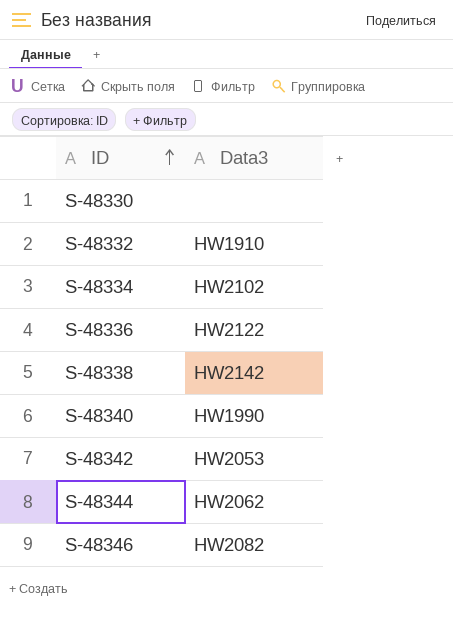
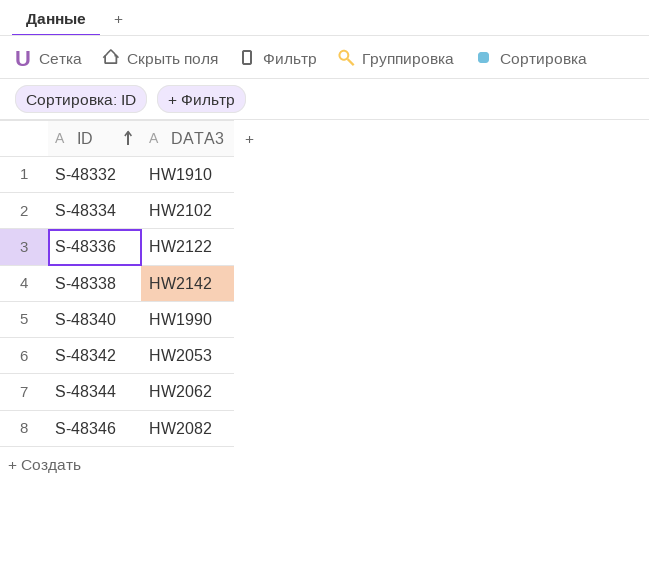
column name: Data3 -> DATA3
row S-48330: none -> none

